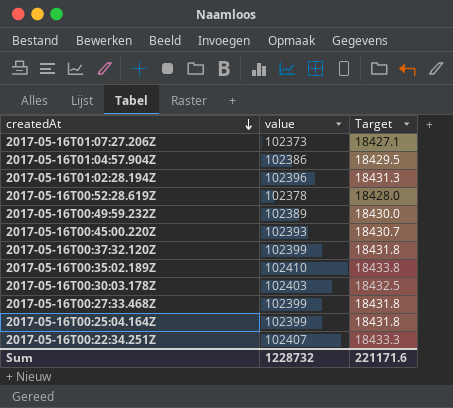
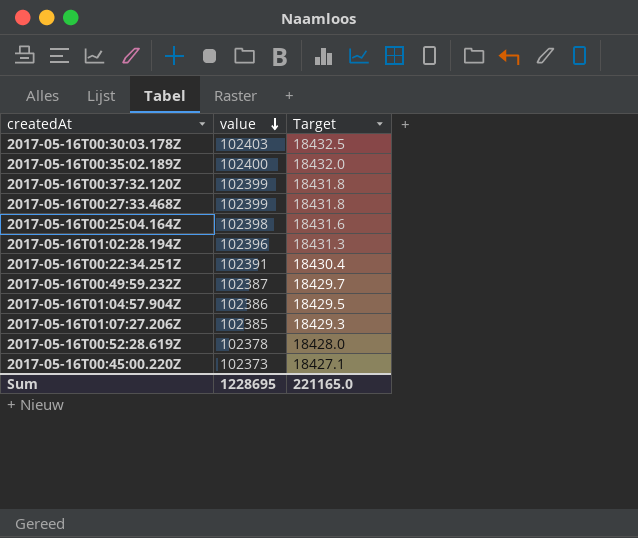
row order: createdAt descending -> value descending
2017-05-16T00:35:02.189Z | value: 102410 -> 102400
2017-05-16T00:35:02.189Z | Target: 18433.8 -> 18432.0
2017-05-16T00:25:04.164Z | value: 102399 -> 102398
2017-05-16T00:25:04.164Z | Target: 18431.8 -> 18431.6
2017-05-16T00:22:34.251Z | value: 102407 -> 102391
2017-05-16T00:22:34.251Z | Target: 18433.3 -> 18430.4
2017-05-16T00:49:59.232Z | value: 102389 -> 102387
2017-05-16T00:49:59.232Z | Target: 18430.0 -> 18429.7
2017-05-16T01:07:27.206Z | value: 102373 -> 102385
2017-05-16T01:07:27.206Z | Target: 18427.1 -> 18429.3
2017-05-16T00:45:00.220Z | value: 102393 -> 102373
2017-05-16T00:45:00.220Z | Target: 18430.7 -> 18427.1
Sum | value: 1228732 -> 1228695
Sum | Target: 221171.6 -> 221165.0

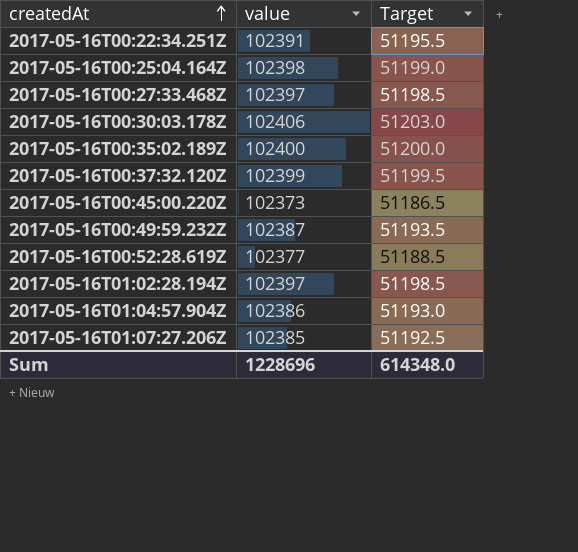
row order: value descending -> createdAt ascending
column Target | formula: [value] * 0.18 -> [value] * 0.5
2017-05-16T00:27:33.468Z | value: 102399 -> 102397
2017-05-16T00:30:03.178Z | value: 102403 -> 102406
2017-05-16T00:52:28.619Z | value: 102378 -> 102377
2017-05-16T01:02:28.194Z | value: 102396 -> 102397
Sum | value: 1228695 -> 1228696
Sum | Target: 221165.0 -> 614348.0

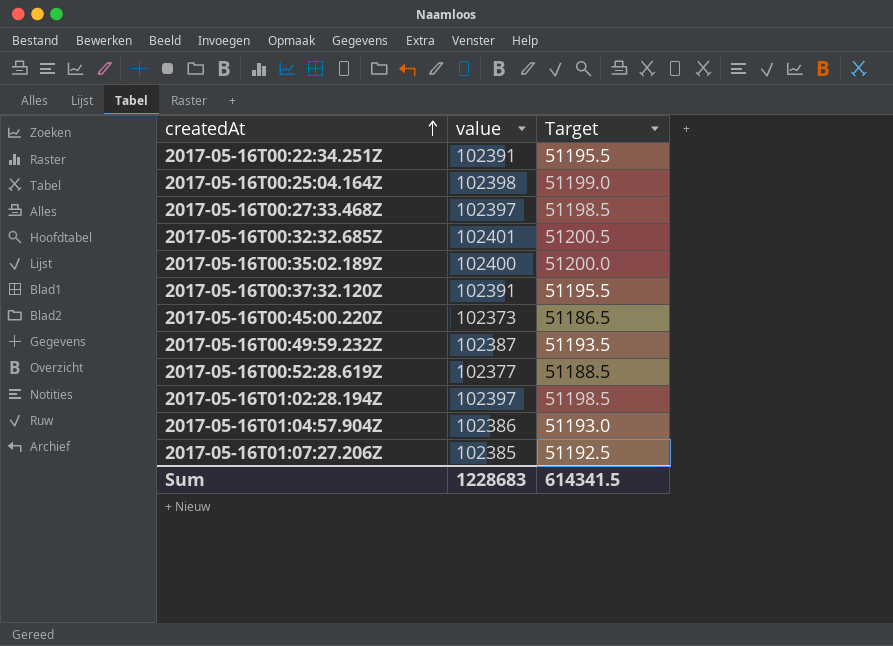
row 2017-05-16T00:30:03.178Z: 102406 | 51203.0 -> none
row 2017-05-16T00:32:32.685Z: none -> 102401 | 51200.5
2017-05-16T00:37:32.120Z | value: 102399 -> 102391
2017-05-16T00:37:32.120Z | Target: 51199.5 -> 51195.5
Sum | value: 1228696 -> 1228683
Sum | Target: 614348.0 -> 614341.5

